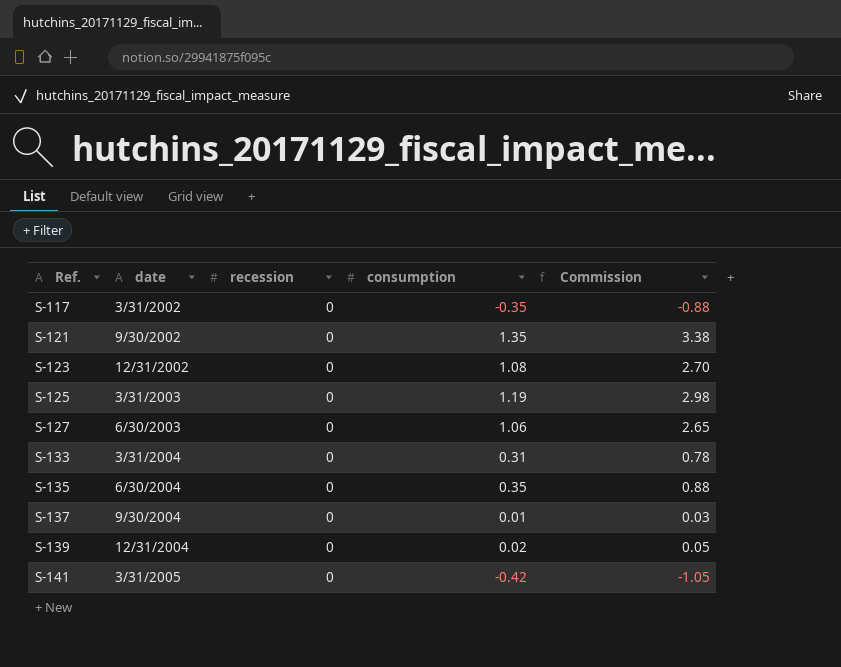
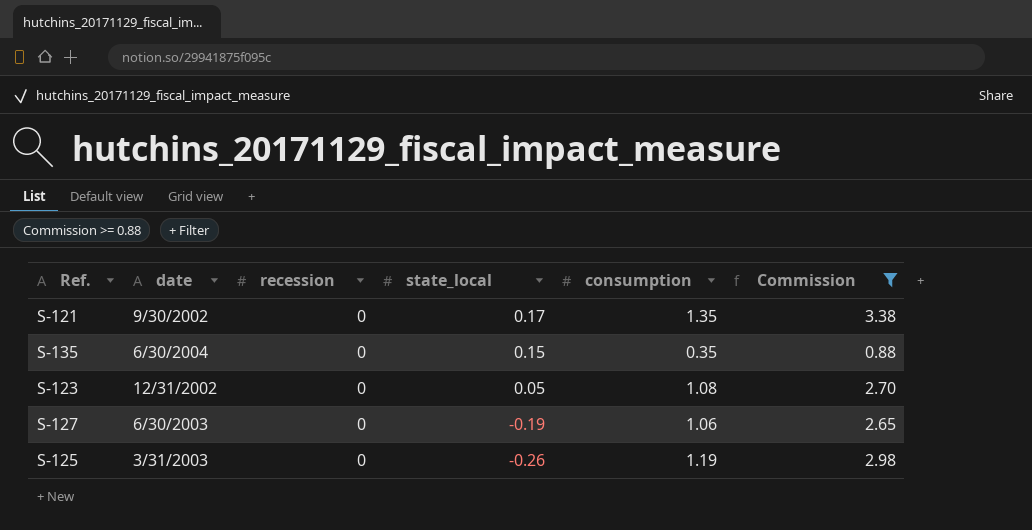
filter: none -> Commission >= 0.88
row order: Ref. ascending -> state_local descending
column state_local | position: none -> 4

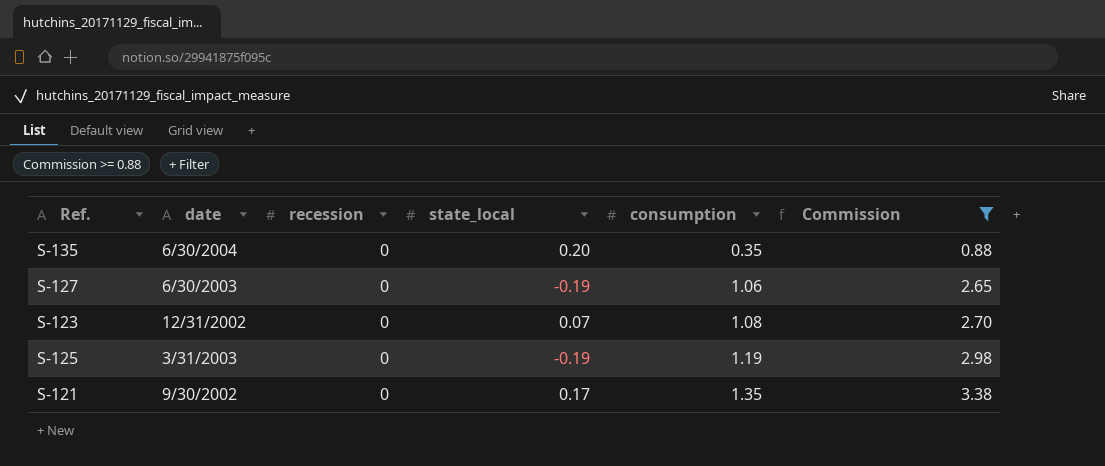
row order: state_local descending -> consumption ascending
S-135 | state_local: 0.15 -> 0.20
S-123 | state_local: 0.05 -> 0.07
S-125 | state_local: -0.26 -> -0.19

